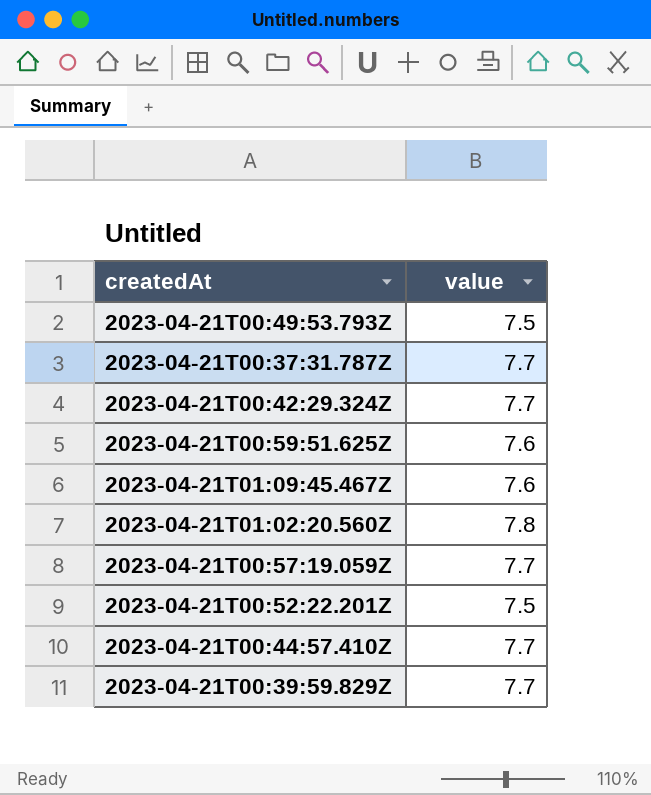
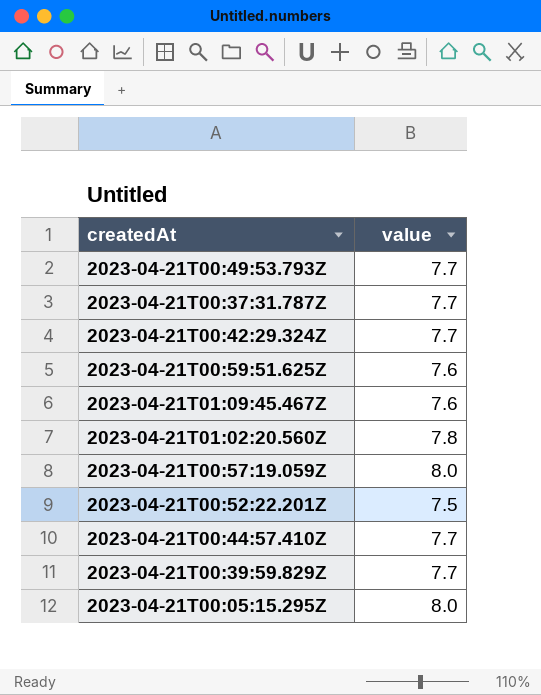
2023-04-21T00:49:53.793Z | value: 7.5 -> 7.7
2023-04-21T00:57:19.059Z | value: 7.7 -> 8.0
row 2023-04-21T00:05:15.295Z: none -> 8.0

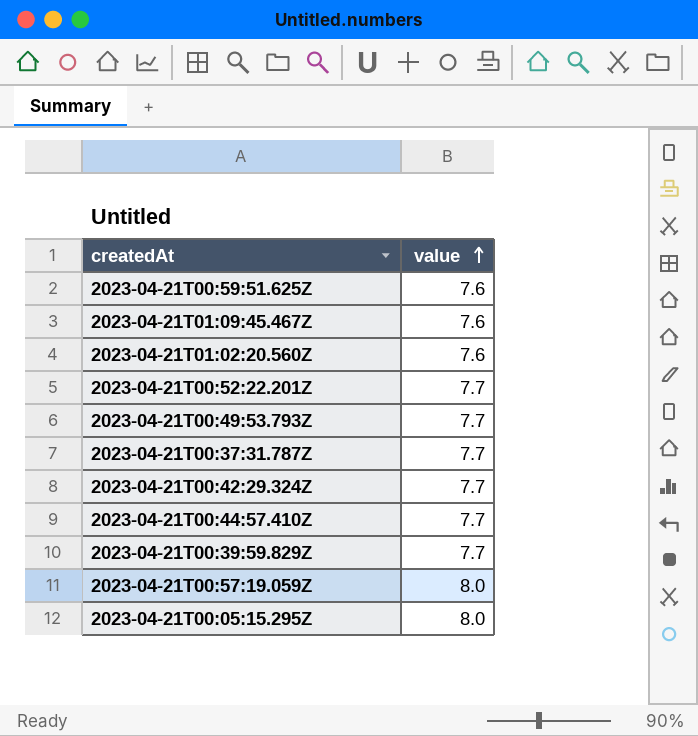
row order: none -> value ascending
2023-04-21T01:02:20.560Z | value: 7.8 -> 7.6
2023-04-21T00:52:22.201Z | value: 7.5 -> 7.7

